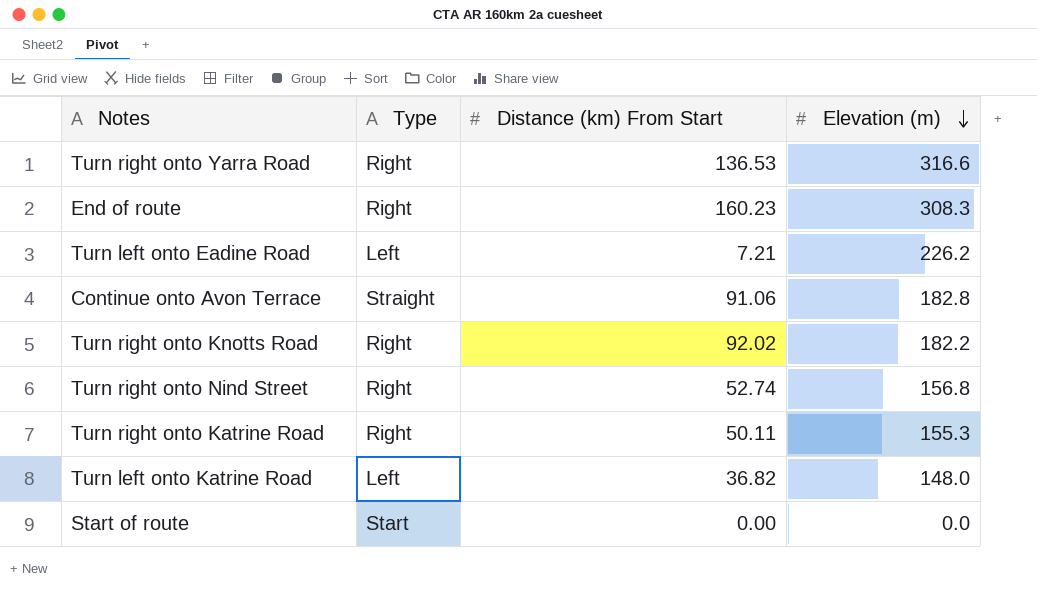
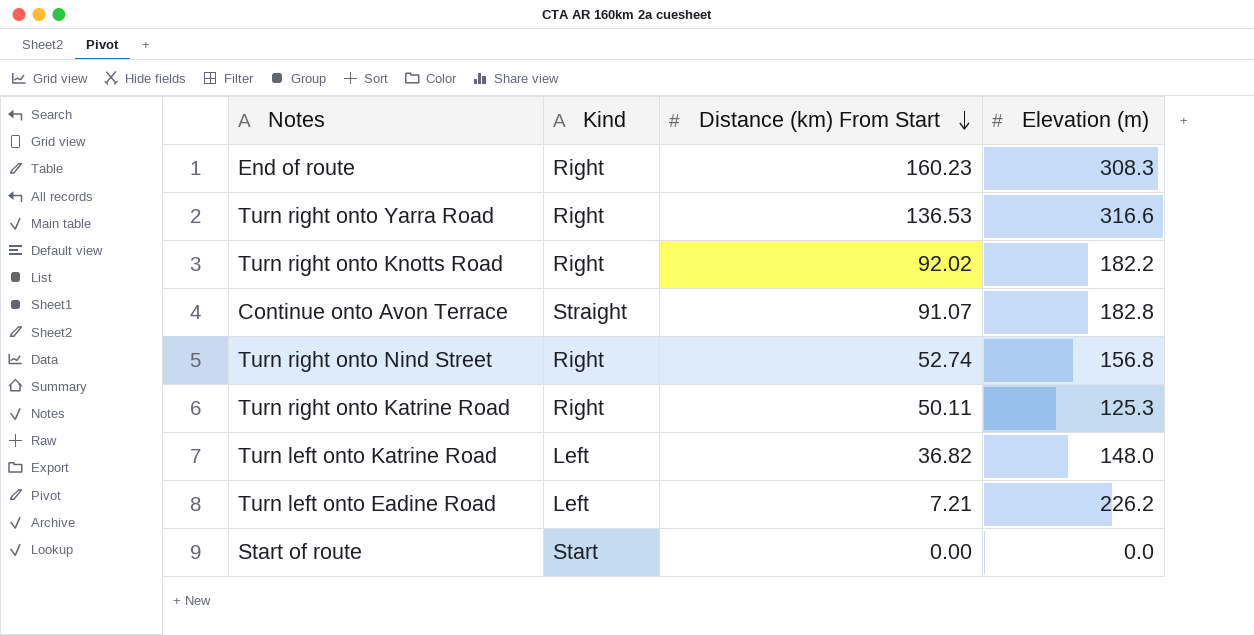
row order: Elevation (m) descending -> Distance (km) From Start descending
column name: Type -> Kind
Continue onto Avon Terrace | Distance (km) From Start: 91.06 -> 91.07
Turn right onto Katrine Road | Elevation (m): 155.3 -> 125.3

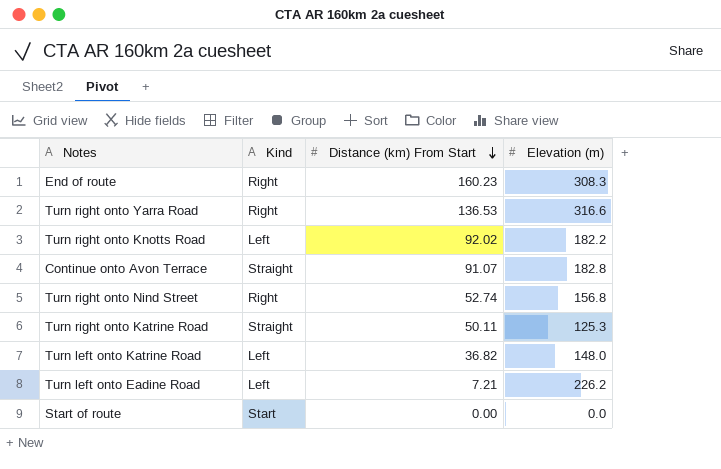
Turn right onto Knotts Road | Kind: Right -> Left
Turn right onto Katrine Road | Kind: Right -> Straight

